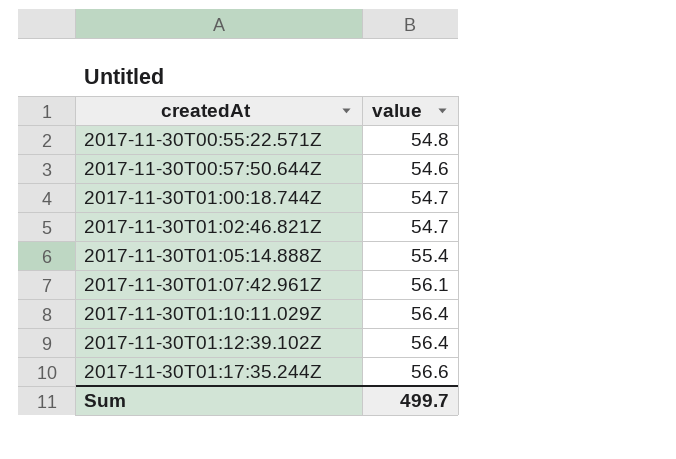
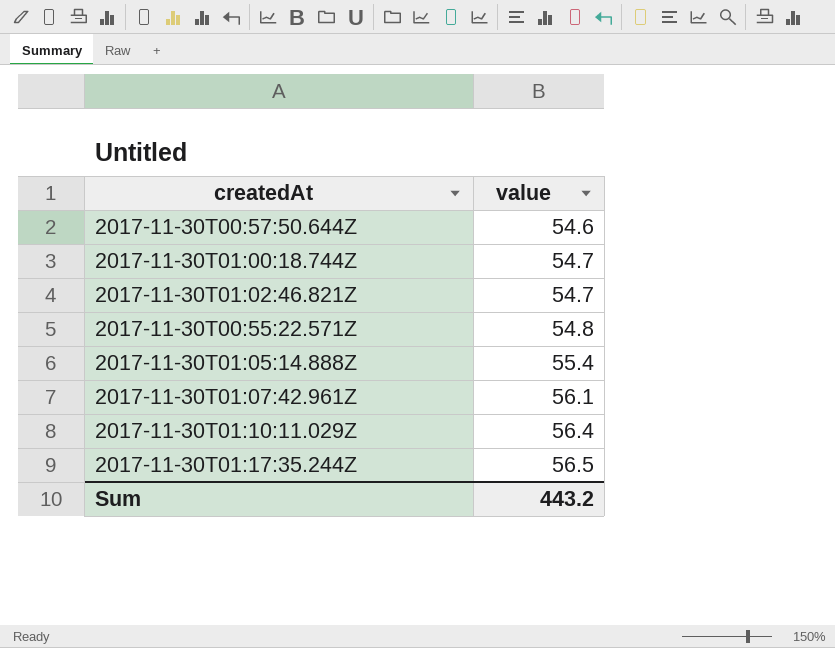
row order: createdAt ascending -> value ascending
row 2017-11-30T01:12:39.102Z: 56.4 -> none
2017-11-30T01:17:35.244Z | value: 56.6 -> 56.5
Sum | value: 499.7 -> 443.2

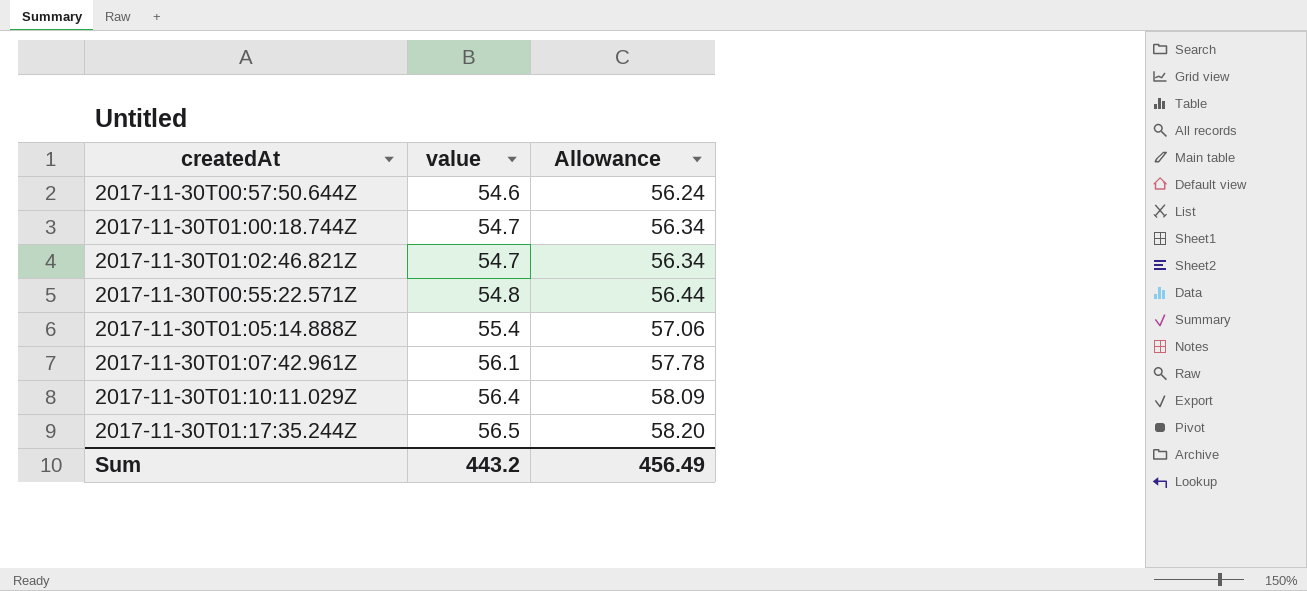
column Allowance | formula: none -> [value] * 1.03

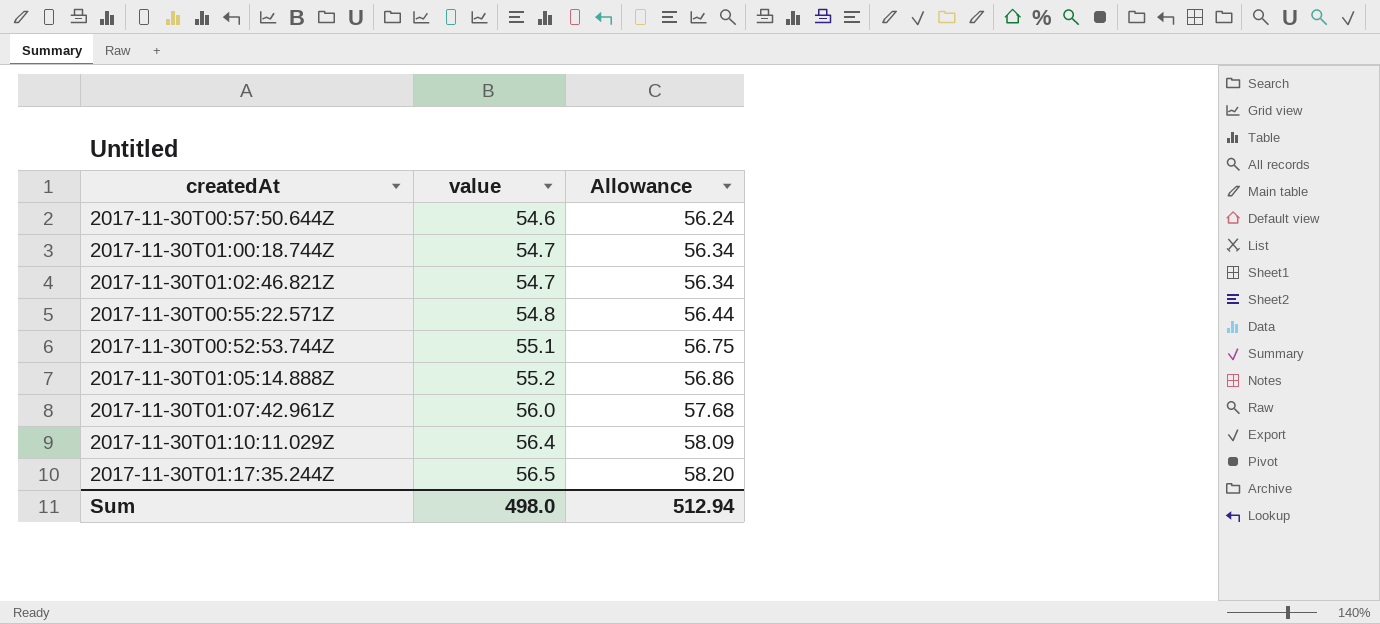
row 2017-11-30T00:52:53.744Z: none -> 55.1 | 56.75
2017-11-30T01:05:14.888Z | value: 55.4 -> 55.2
2017-11-30T01:05:14.888Z | Allowance: 57.06 -> 56.86
2017-11-30T01:07:42.961Z | value: 56.1 -> 56.0
2017-11-30T01:07:42.961Z | Allowance: 57.78 -> 57.68
Sum | value: 443.2 -> 498.0
Sum | Allowance: 456.49 -> 512.94

